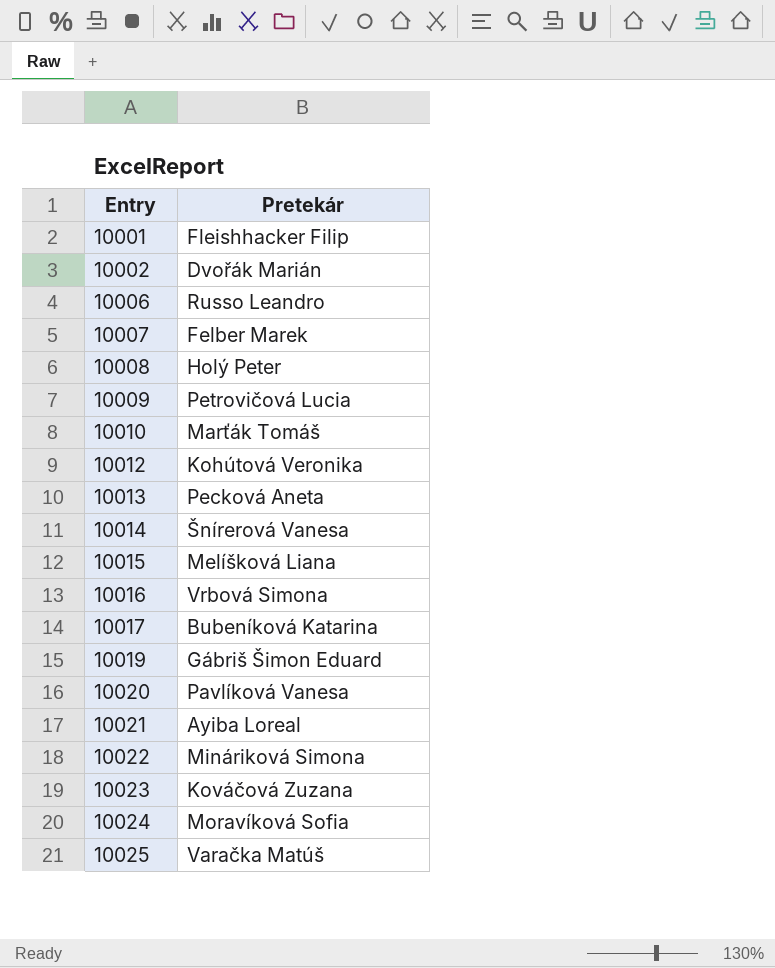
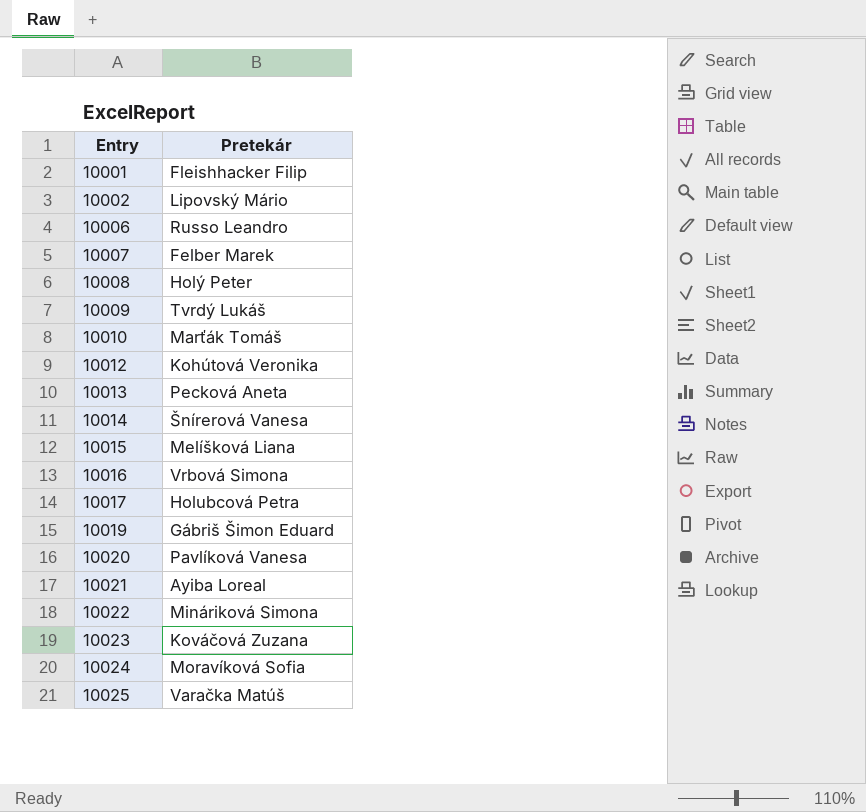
10002 | Pretekár: Dvořák Marián -> Lipovský Mário
10009 | Pretekár: Petrovičová Lucia -> Tvrdý Lukáš
10017 | Pretekár: Bubeníková Katarina -> Holubcová Petra

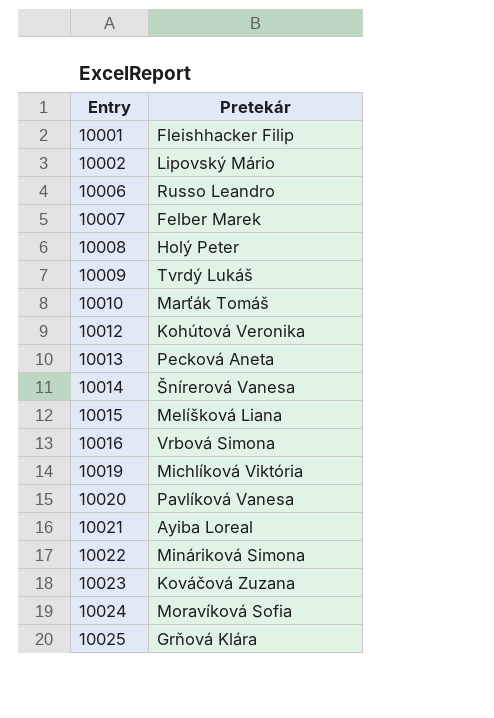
row 10017: Holubcová Petra -> none
10019 | Pretekár: Gábriš Šimon Eduard -> Michlíková Viktória
10025 | Pretekár: Varačka Matúš -> Grňová Klára

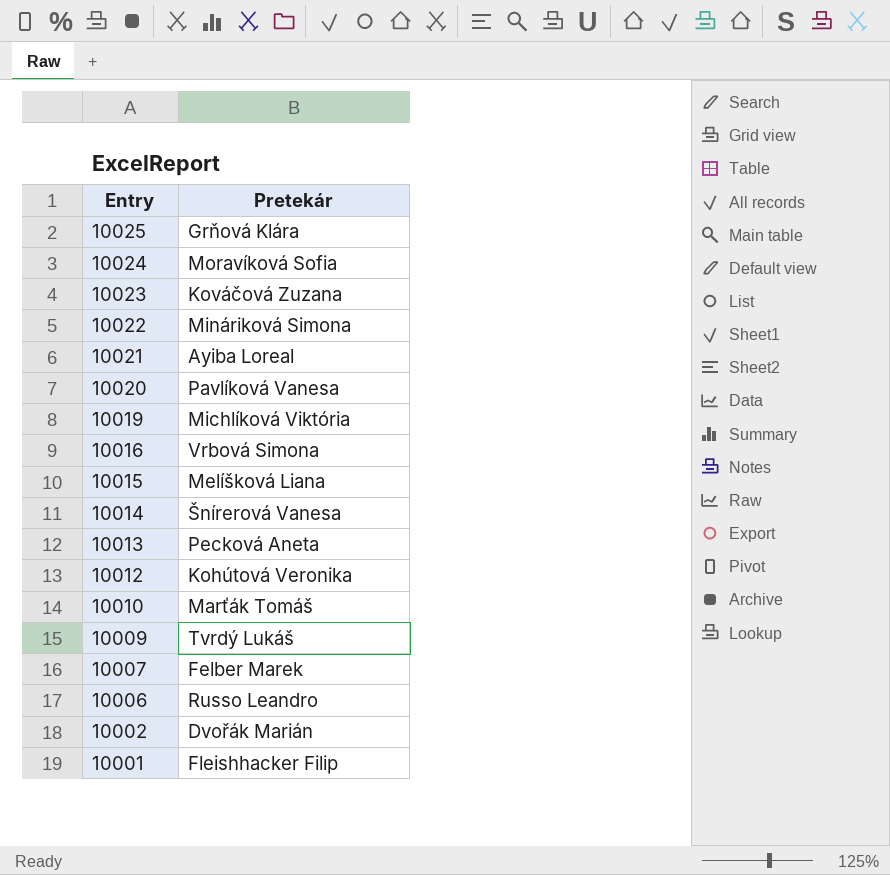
row order: Entry ascending -> Entry descending
row 10008: Holý Peter -> none
10002 | Pretekár: Lipovský Mário -> Dvořák Marián

